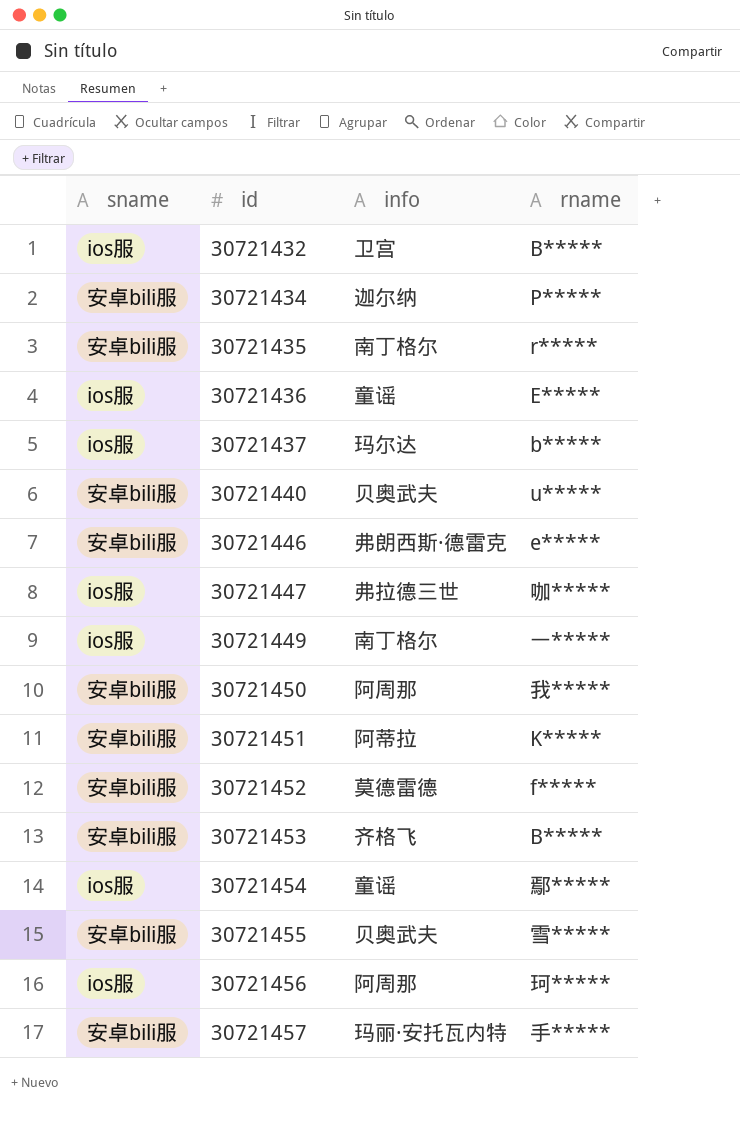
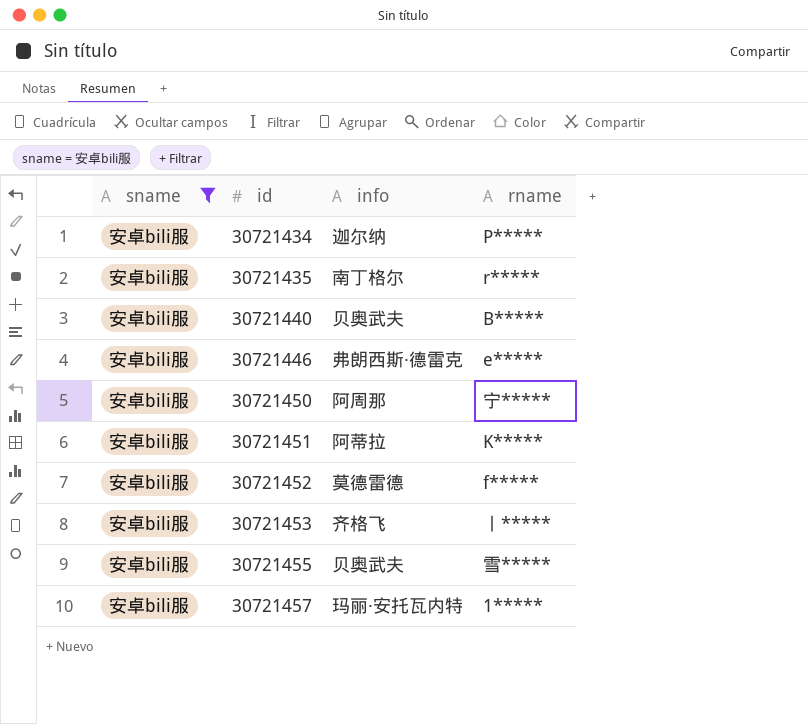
filter: none -> sname = 安卓bili服
30721440 | rname: u***** -> B*****
30721450 | rname: 我***** -> 宁*****
30721453 | rname: B***** -> 丨*****
30721457 | rname: 手***** -> 1*****

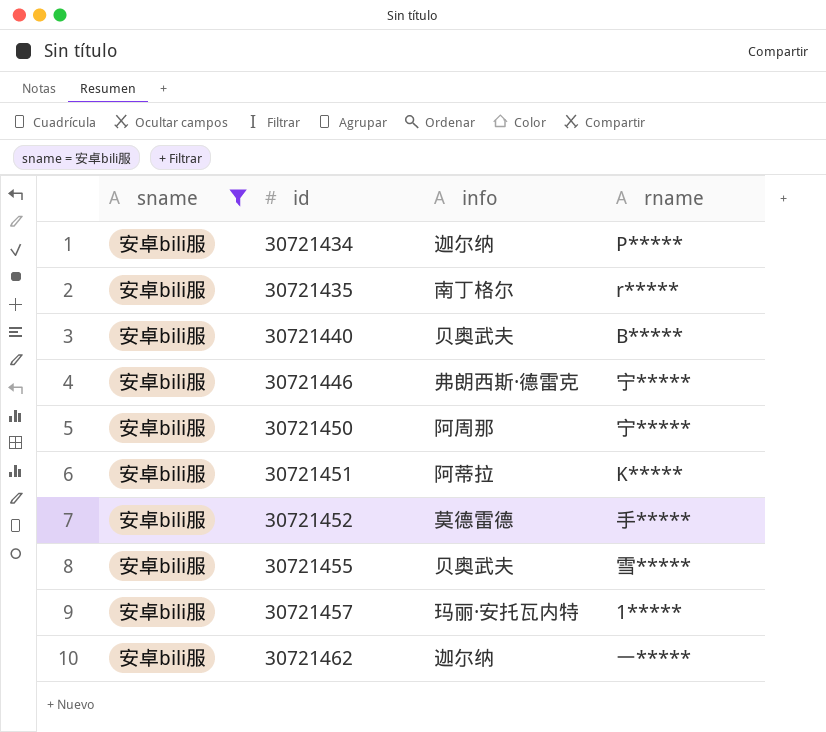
row 30721453: 安卓bili服 | 齐格飞 | 丨***** -> none
30721446 | rname: e***** -> 宁*****
30721452 | rname: f***** -> 手*****
row 30721462: none -> 安卓bili服 | 迦尔纳 | 一*****

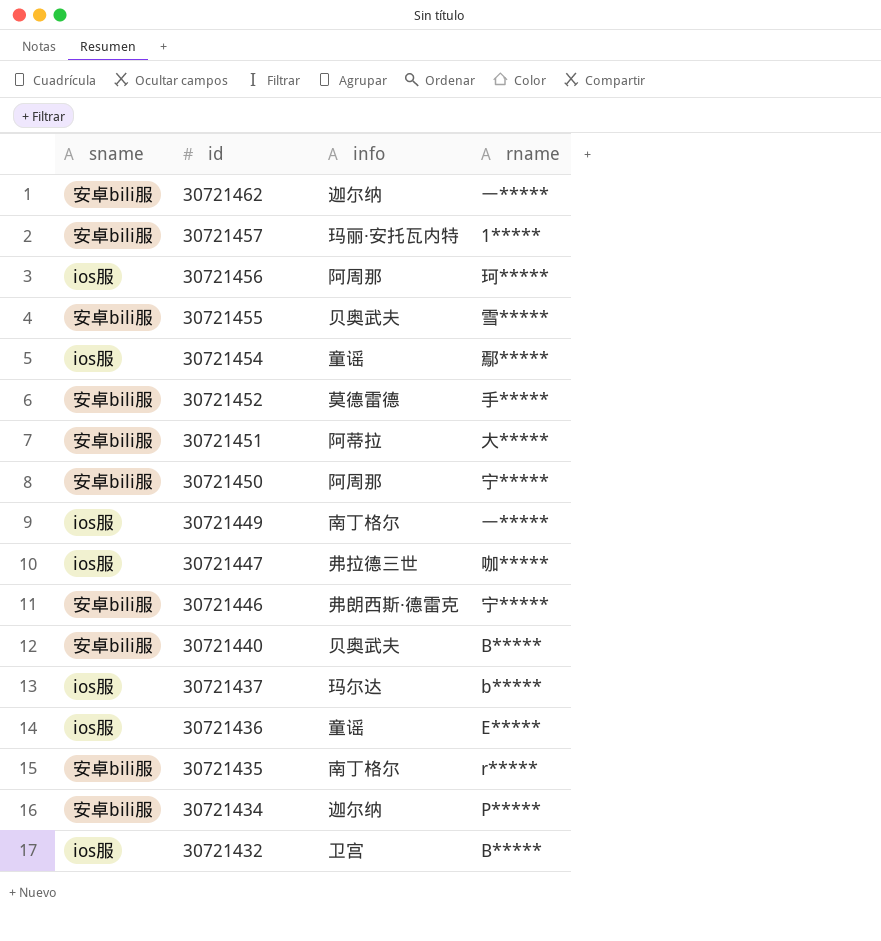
filter: sname = 安卓bili服 -> none
row order: id ascending -> id descending
30721451 | rname: K***** -> 大*****

